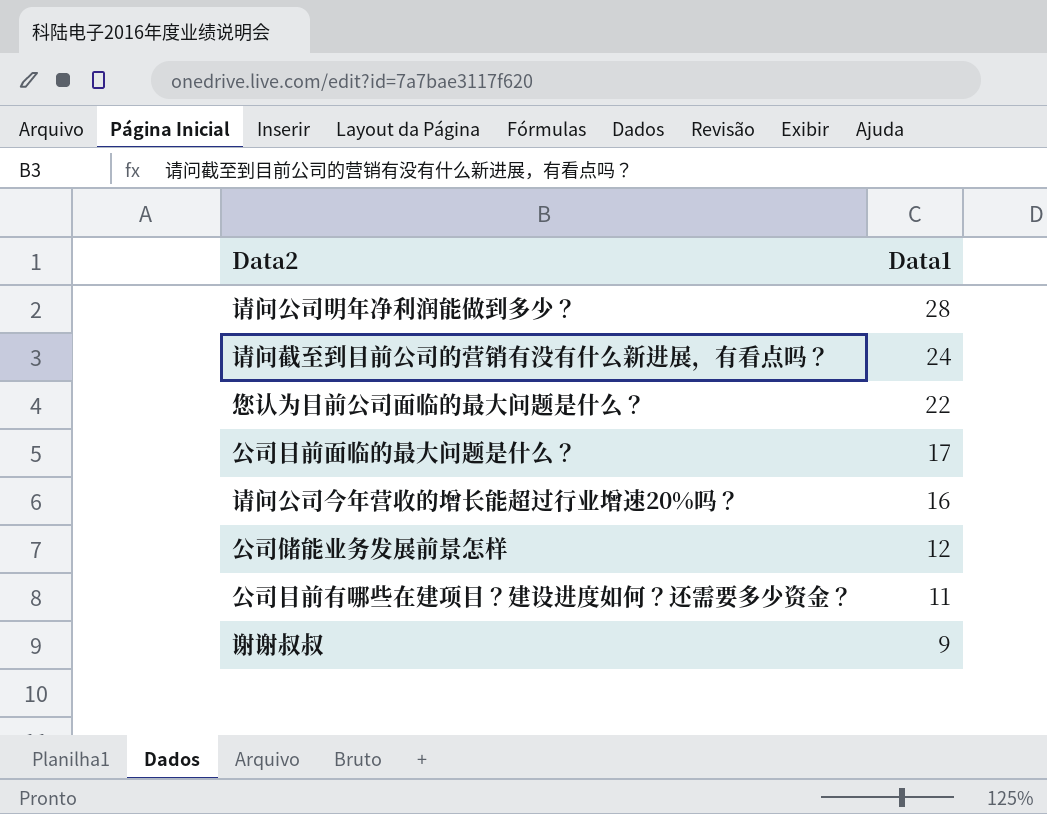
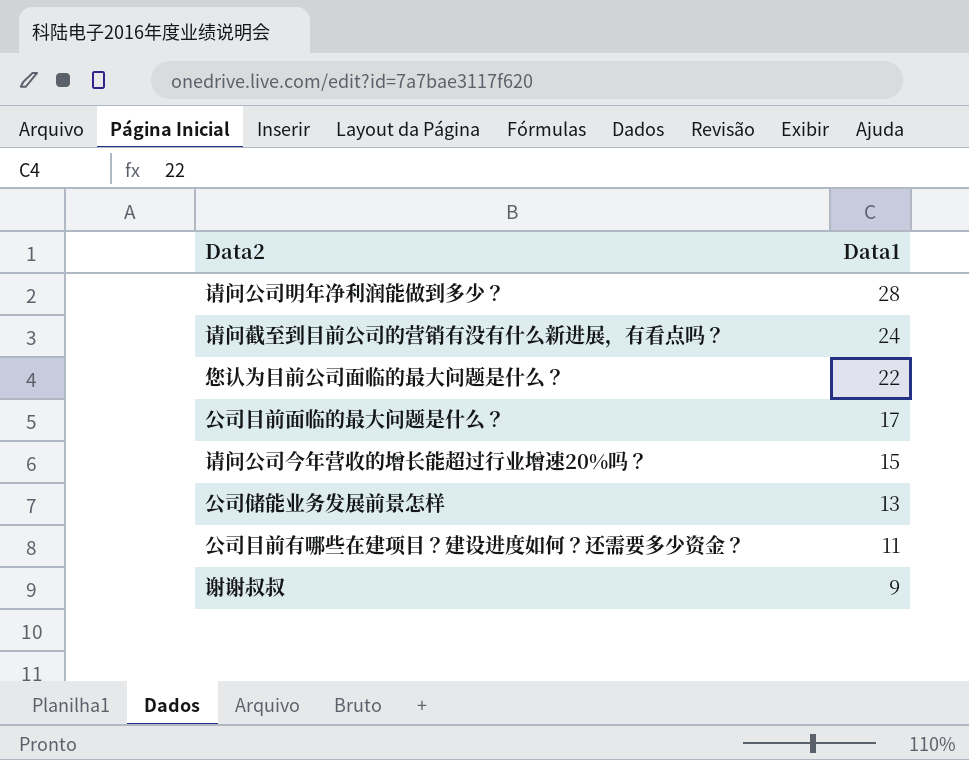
请问公司今年营收的增长能超过行业增速20%吗？ | Data1: 16 -> 15
公司储能业务发展前景怎样 | Data1: 12 -> 13

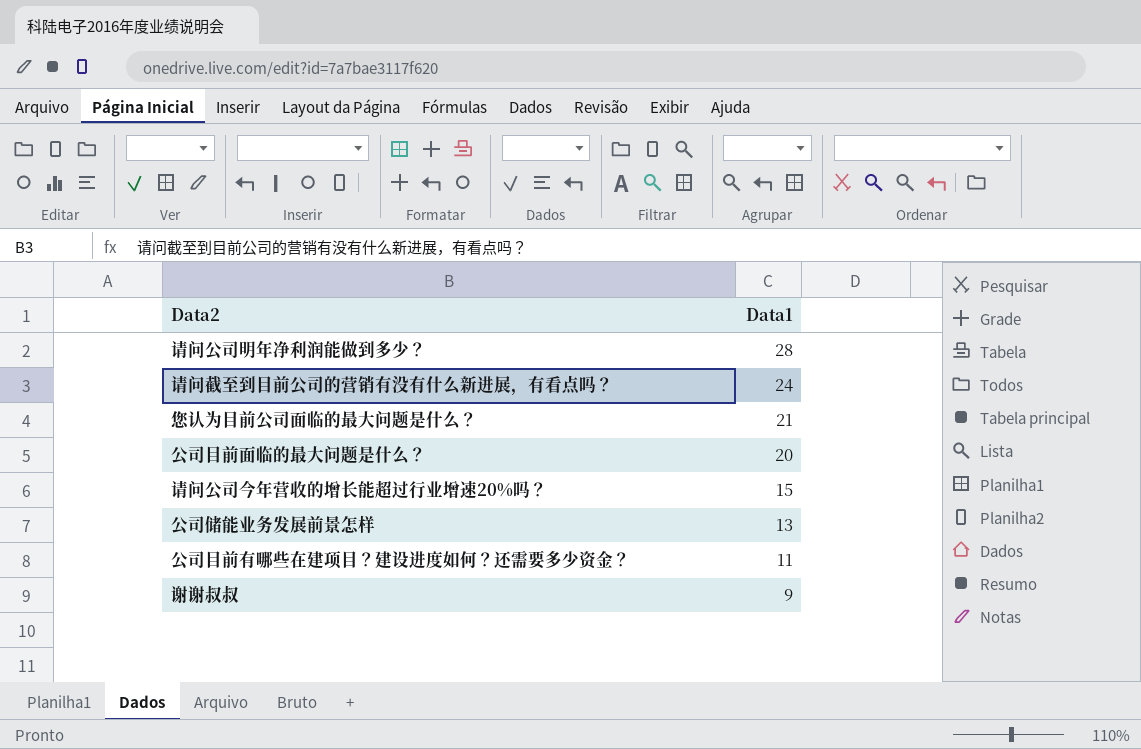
您认为目前公司面临的最大问题是什么？ | Data1: 22 -> 21
公司目前面临的最大问题是什么？ | Data1: 17 -> 20

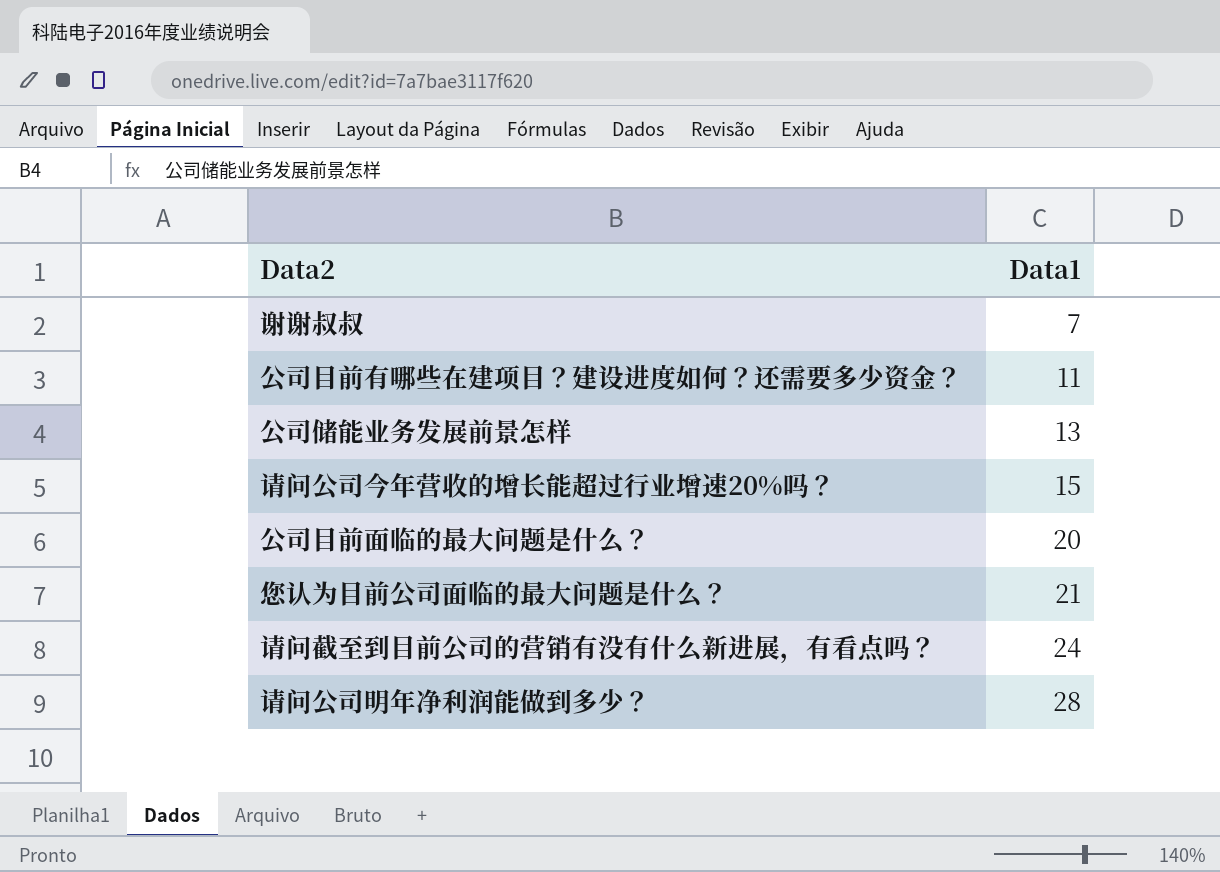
row order: Data1 descending -> Data1 ascending
谢谢叔叔 | Data1: 9 -> 7

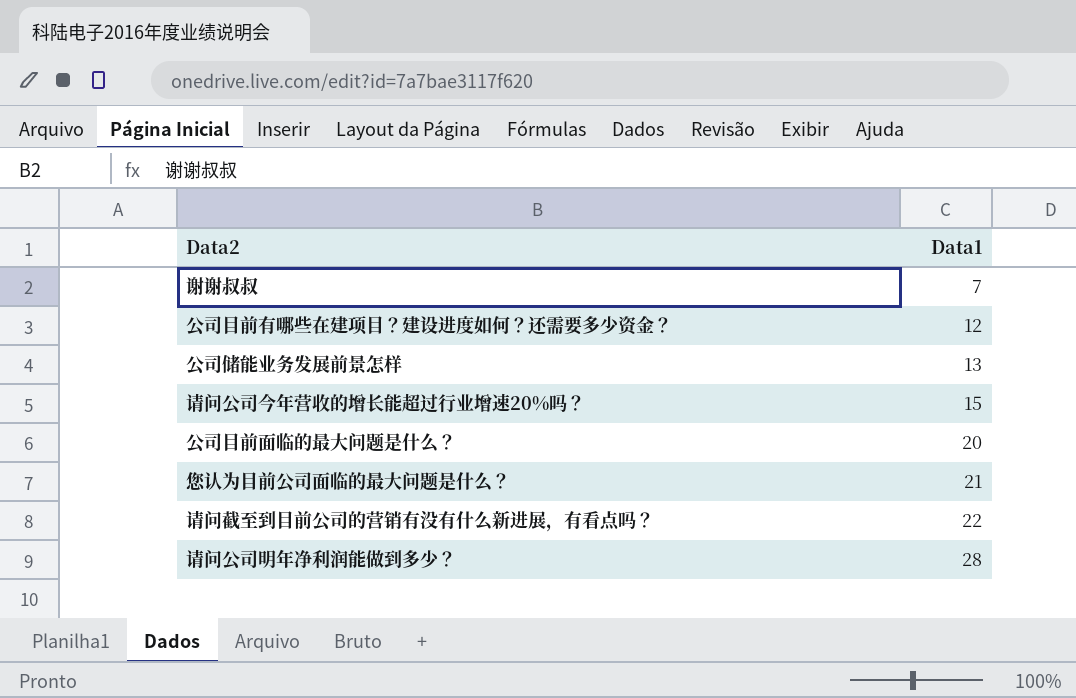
公司目前有哪些在建项目？建设进度如何？还需要多少资金？ | Data1: 11 -> 12
请问截至到目前公司的营销有没有什么新进展，有看点吗？ | Data1: 24 -> 22

